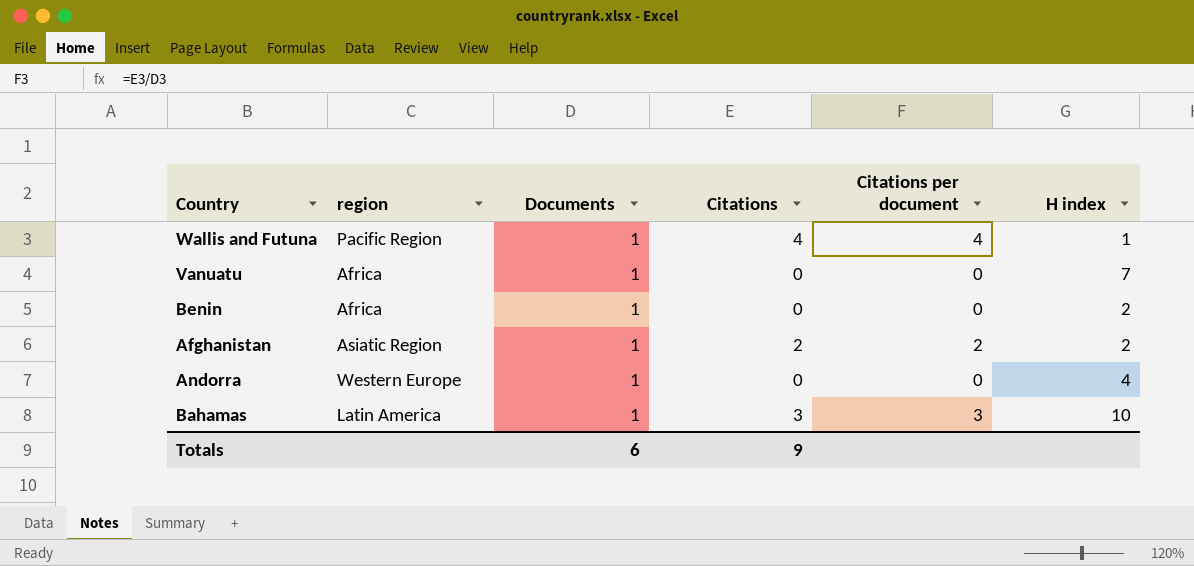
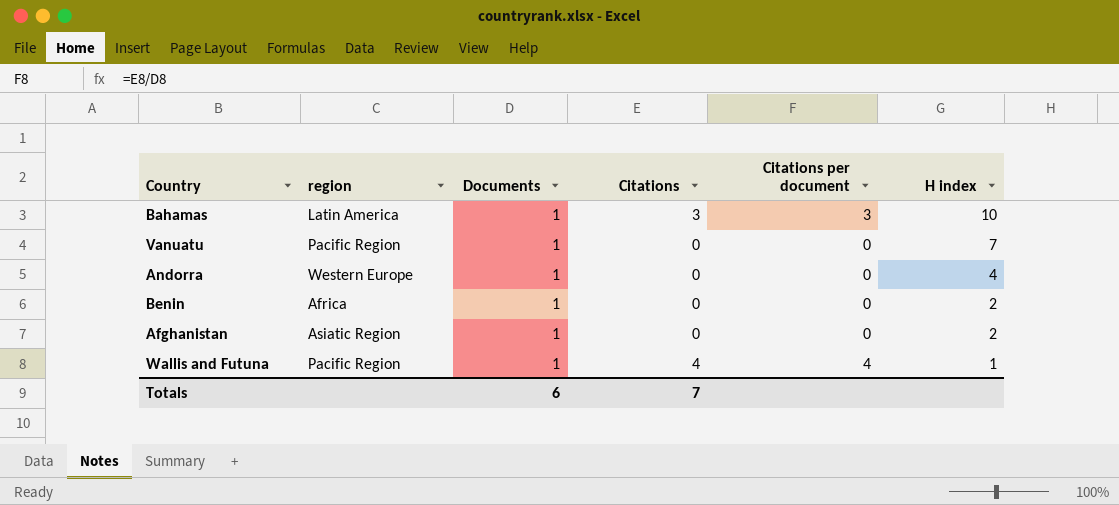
row order: none -> H index descending
Vanuatu | region: Africa -> Pacific Region
Afghanistan | Citations: 2 -> 0
Afghanistan | Citations per document: 2 -> 0
Totals | Citations: 9 -> 7

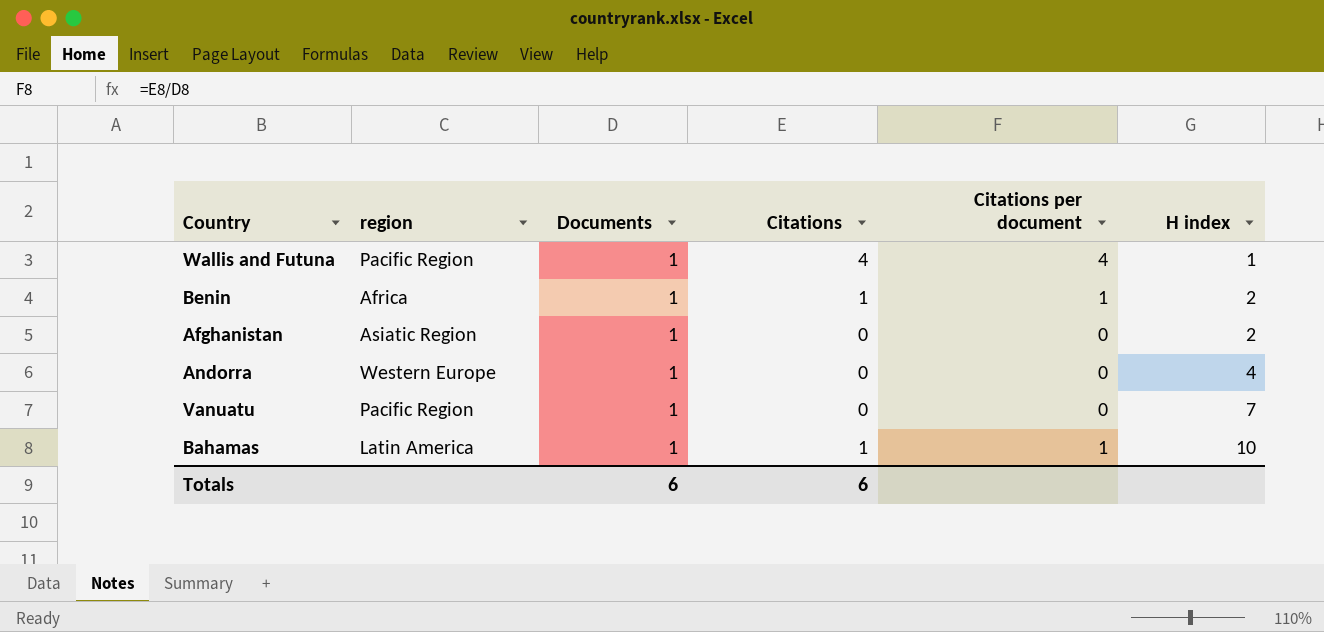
row order: H index descending -> H index ascending
Benin | Citations: 0 -> 1
Benin | Citations per document: 0 -> 1
Bahamas | Citations: 3 -> 1
Bahamas | Citations per document: 3 -> 1
Totals | Citations: 7 -> 6

